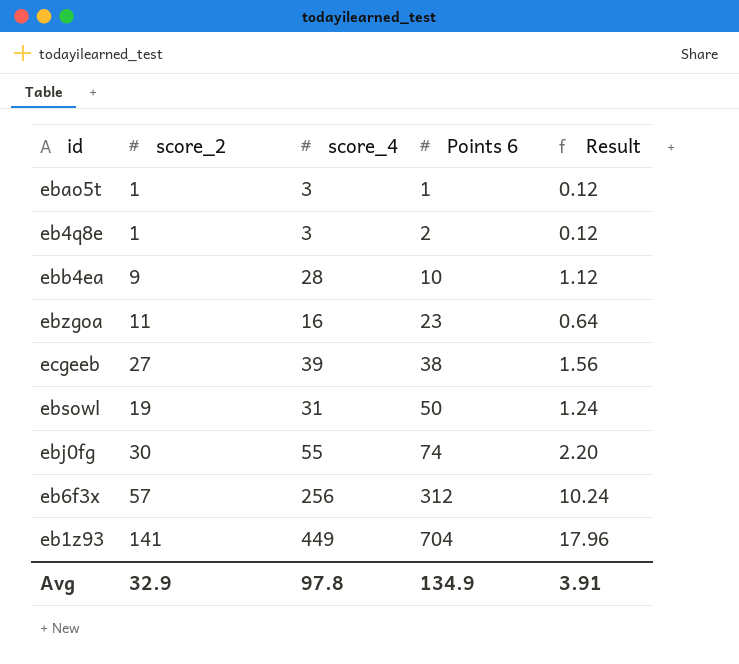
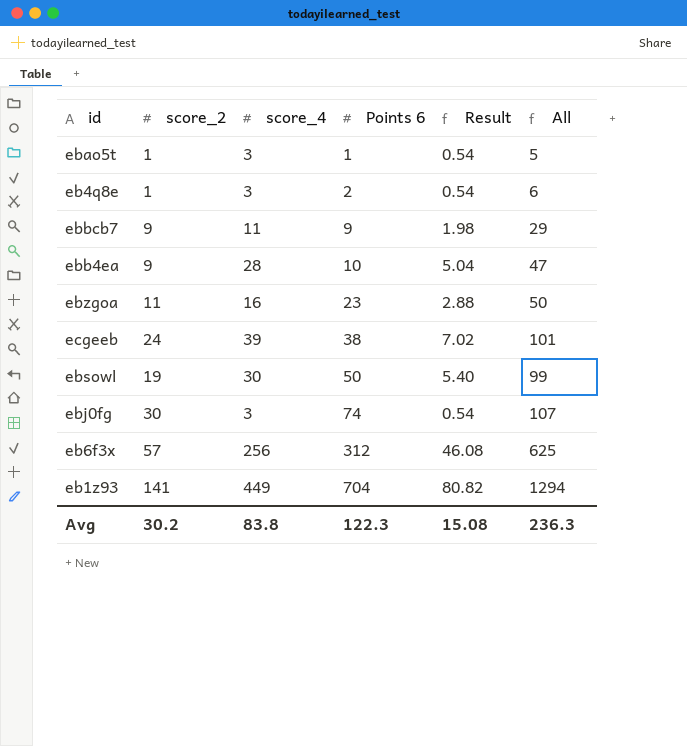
column Result | formula: [score_4] * 0.04 -> [score_4] * 0.18
column All | formula: none -> [score_2] + [score_4] + [Points 6]
row ebbcb7: none -> 9 | 11 | 9 | 1.98 | 29
ecgeeb | score_2: 27 -> 24
ebsowl | score_4: 31 -> 30
ebj0fg | score_4: 55 -> 3
Avg | score_2: 32.9 -> 30.2
Avg | score_4: 97.8 -> 83.8
Avg | Points 6: 134.9 -> 122.3
Avg | Result: 3.91 -> 15.08

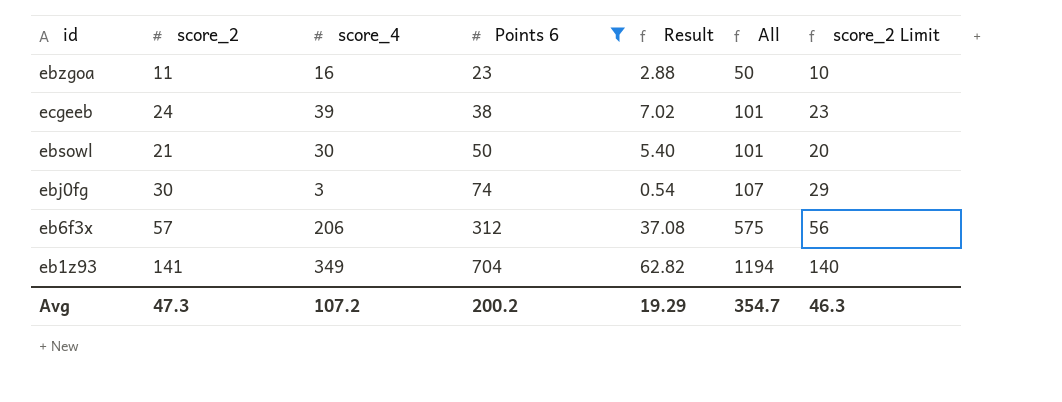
filter: none -> Points 6 >= 23
column score_2 Limit | formula: none -> [score_2] - 1
ebsowl | score_2: 19 -> 21
ebsowl | All: 99 -> 101
eb6f3x | score_4: 256 -> 206
eb6f3x | Result: 46.08 -> 37.08
eb6f3x | All: 625 -> 575
eb1z93 | score_4: 449 -> 349
eb1z93 | Result: 80.82 -> 62.82
eb1z93 | All: 1294 -> 1194
Avg | score_2: 30.2 -> 47.3
Avg | score_4: 83.8 -> 107.2
Avg | Points 6: 122.3 -> 200.2
Avg | Result: 15.08 -> 19.29
Avg | All: 236.3 -> 354.7

